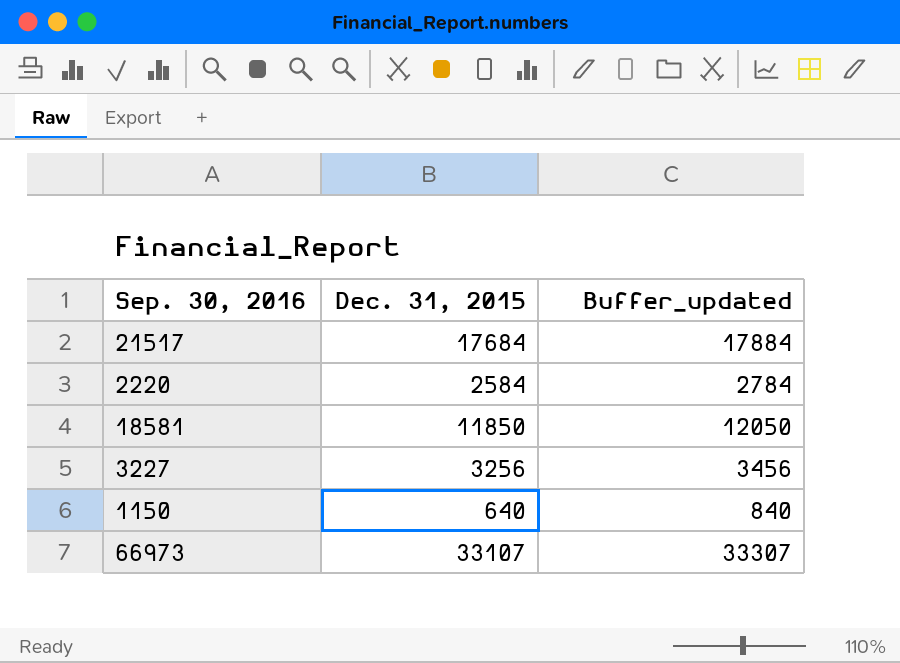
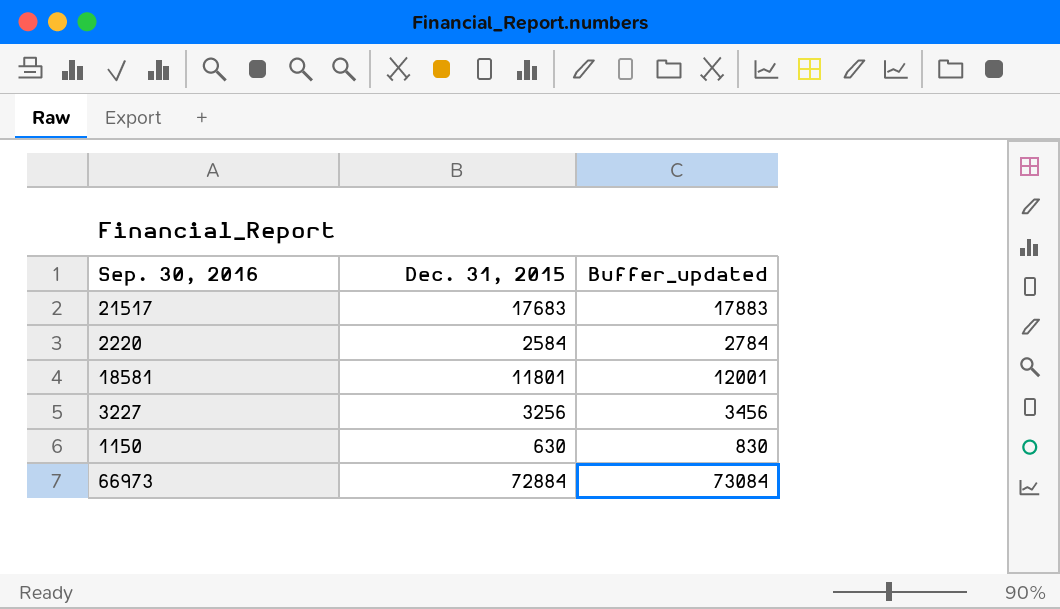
21517 | Dec. 31, 2015: 17684 -> 17683
21517 | Buffer_updated: 17884 -> 17883
18581 | Dec. 31, 2015: 11850 -> 11801
18581 | Buffer_updated: 12050 -> 12001
1150 | Dec. 31, 2015: 640 -> 630
1150 | Buffer_updated: 840 -> 830
66973 | Dec. 31, 2015: 33107 -> 72884
66973 | Buffer_updated: 33307 -> 73084

